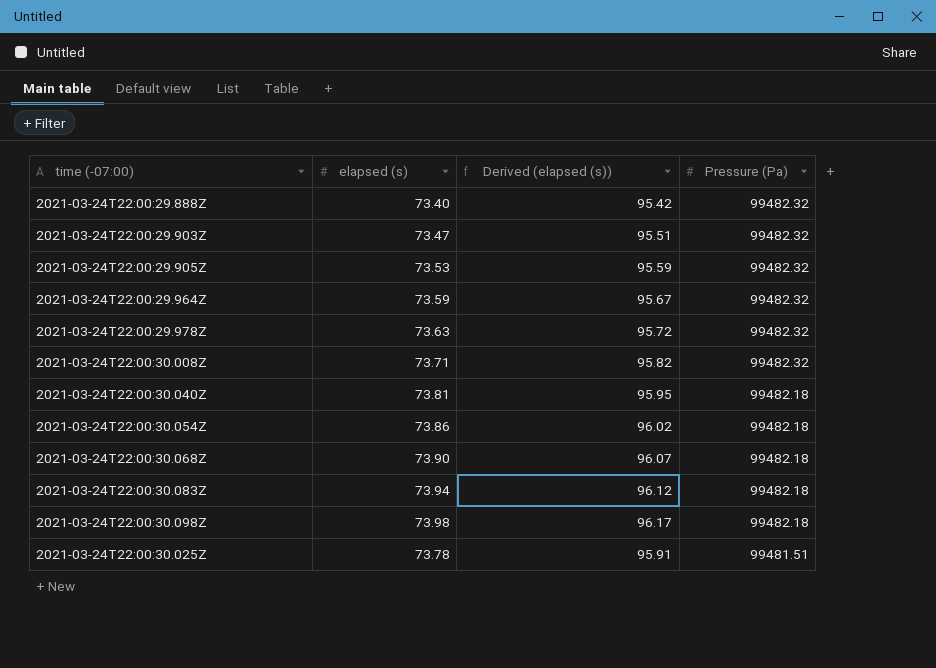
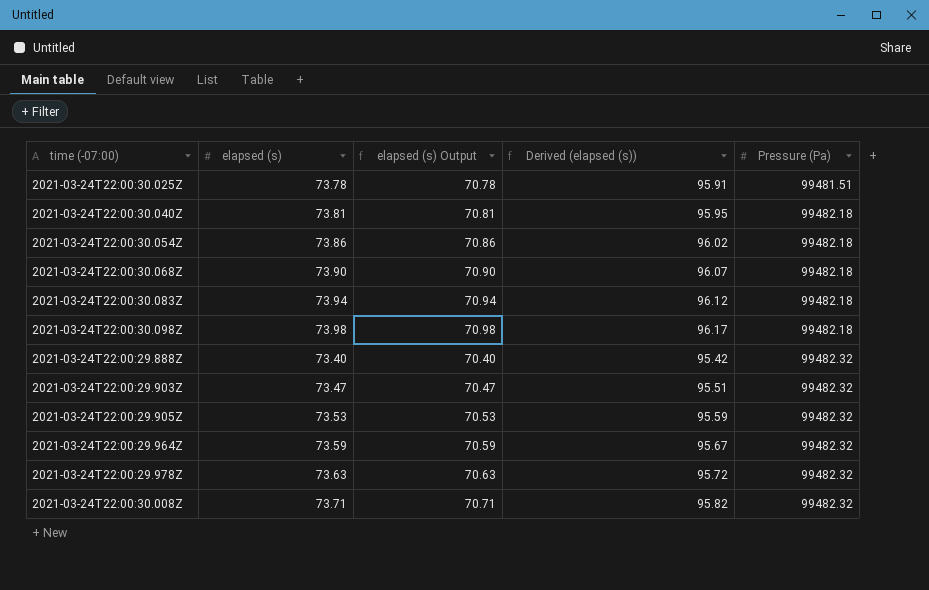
row order: Pressure (Pa) descending -> Pressure (Pa) ascending
column elapsed (s) Output | formula: none -> [elapsed (s)] - 3

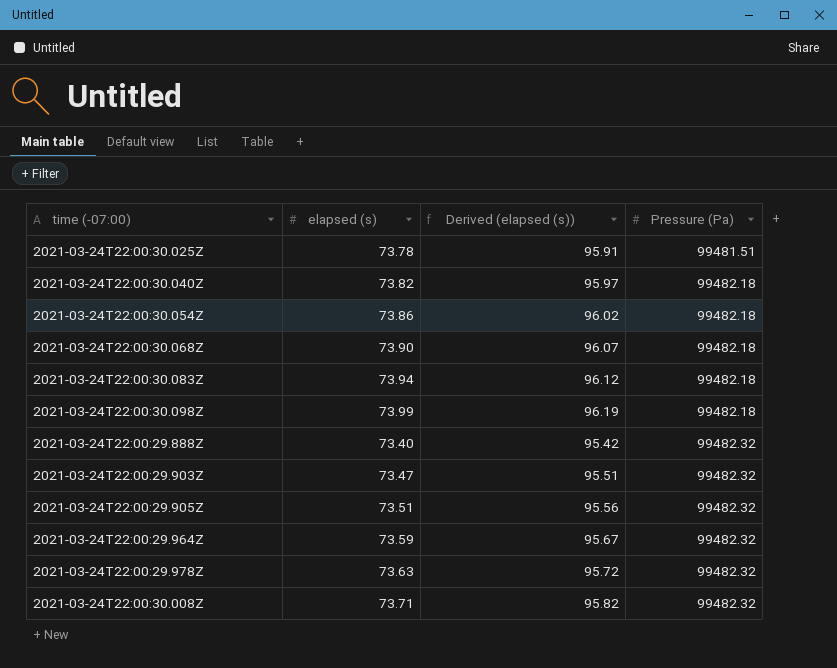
column elapsed (s) Output | formula: [elapsed (s)] - 3 -> none
2021-03-24T22:00:30.040Z | elapsed (s): 73.81 -> 73.82
2021-03-24T22:00:30.040Z | Derived (elapsed (s)): 95.95 -> 95.97
2021-03-24T22:00:30.098Z | elapsed (s): 73.98 -> 73.99
2021-03-24T22:00:30.098Z | Derived (elapsed (s)): 96.17 -> 96.19
2021-03-24T22:00:29.905Z | elapsed (s): 73.53 -> 73.51
2021-03-24T22:00:29.905Z | Derived (elapsed (s)): 95.59 -> 95.56

